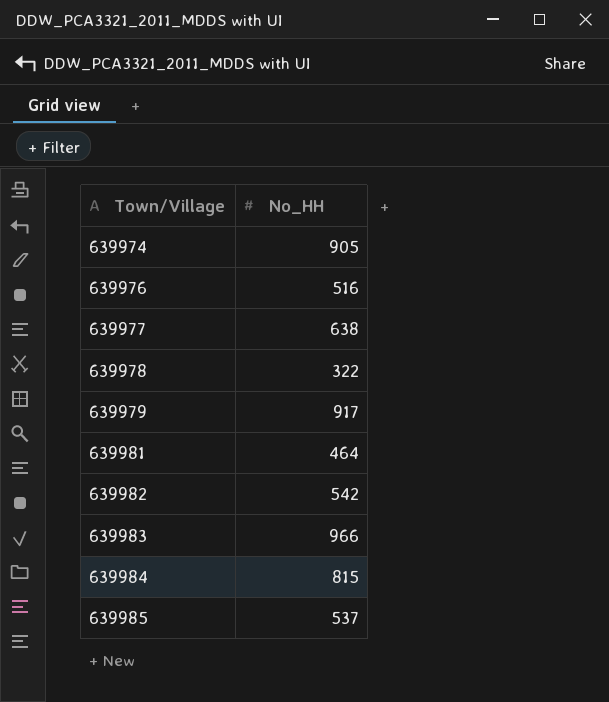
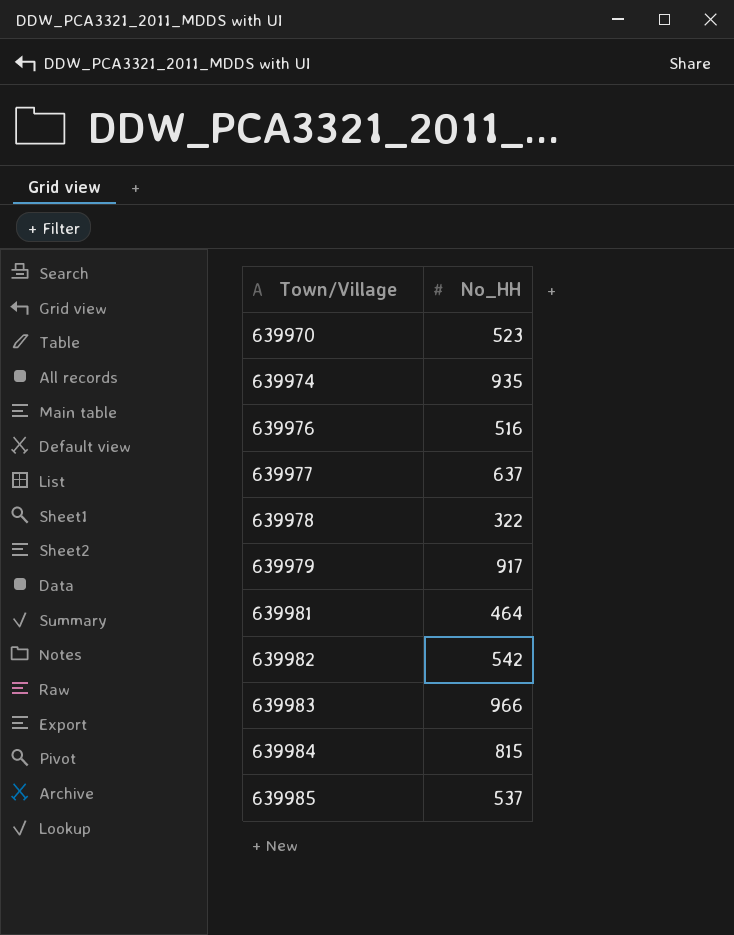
row 639970: none -> 523
639974 | No_HH: 905 -> 935
639977 | No_HH: 638 -> 637

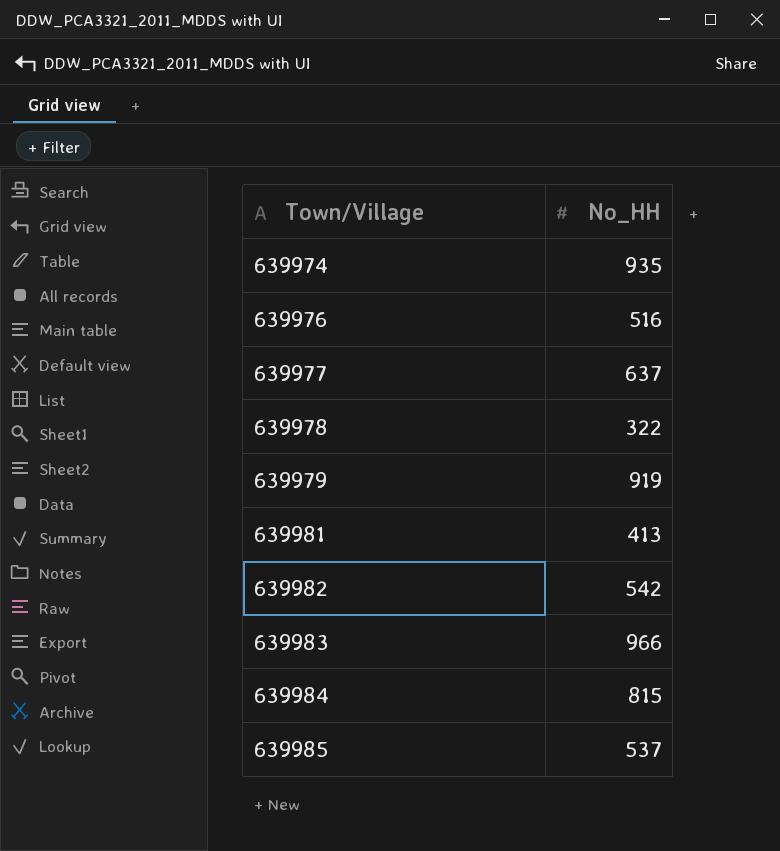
row 639970: 523 -> none
639979 | No_HH: 917 -> 919
639981 | No_HH: 464 -> 413

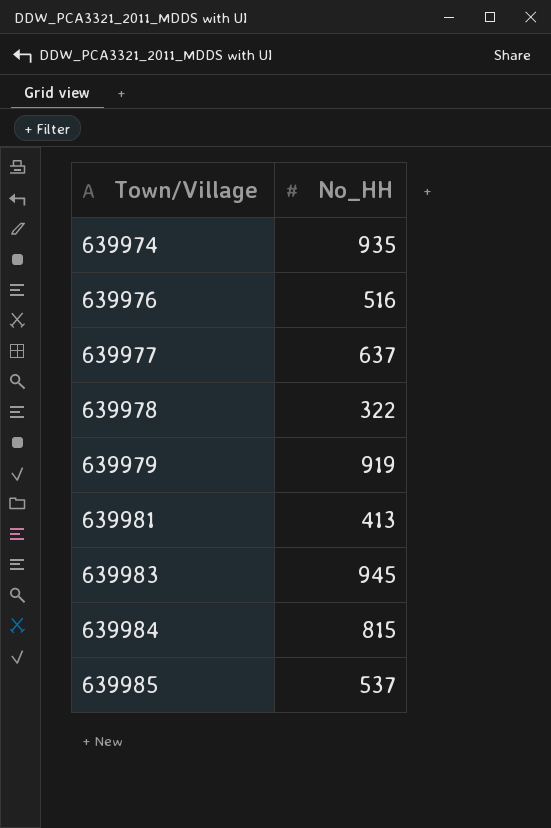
row 639982: 542 -> none
639983 | No_HH: 966 -> 945

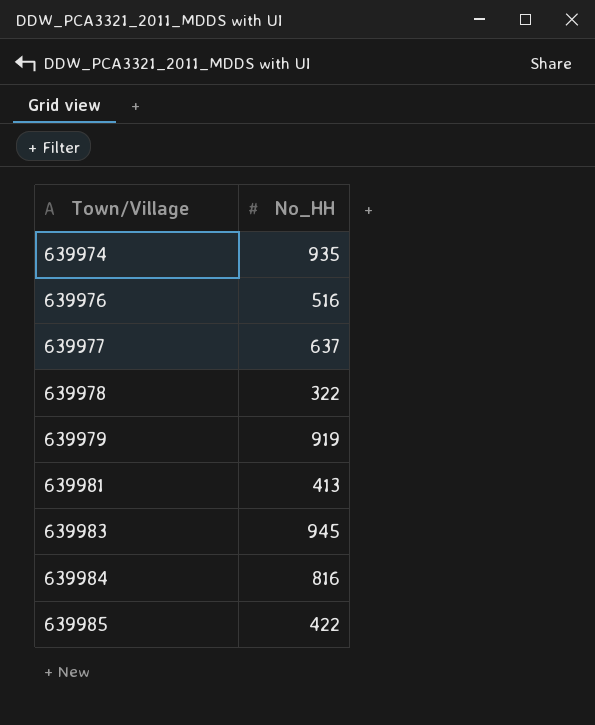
639984 | No_HH: 815 -> 816
639985 | No_HH: 537 -> 422

